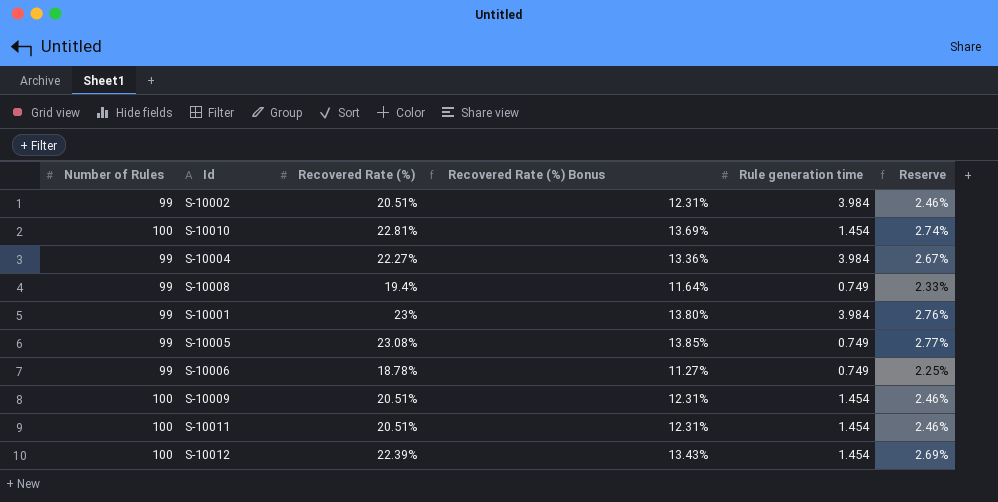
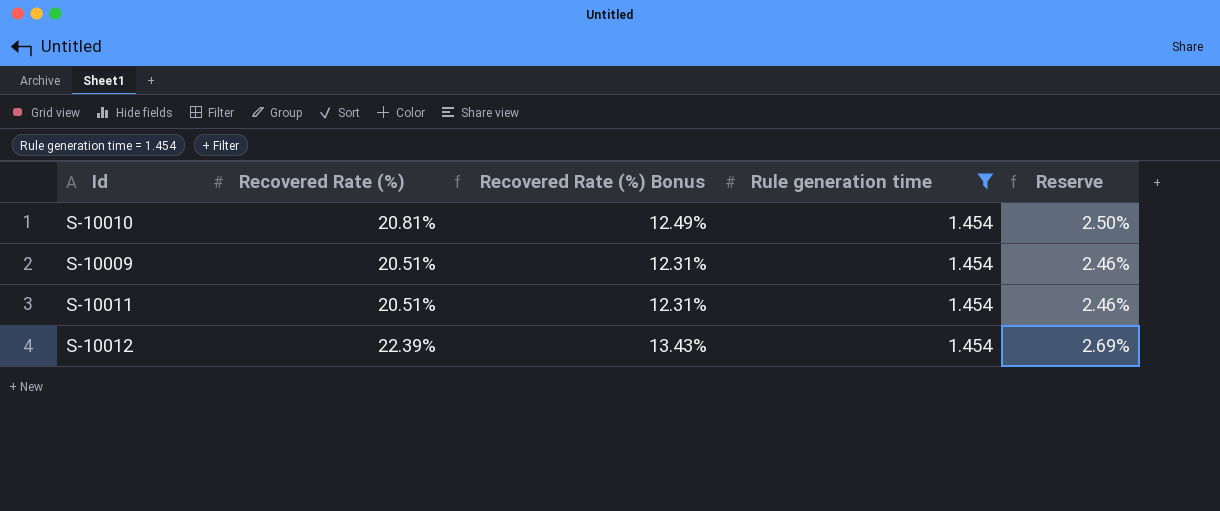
filter: none -> Rule generation time = 1.454
column Number of Rules | position: 1 -> none
S-10010 | Recovered Rate (%): 22.81% -> 20.81%
S-10010 | Recovered Rate (%) Bonus: 13.69% -> 12.49%
S-10010 | Reserve: 2.74% -> 2.50%

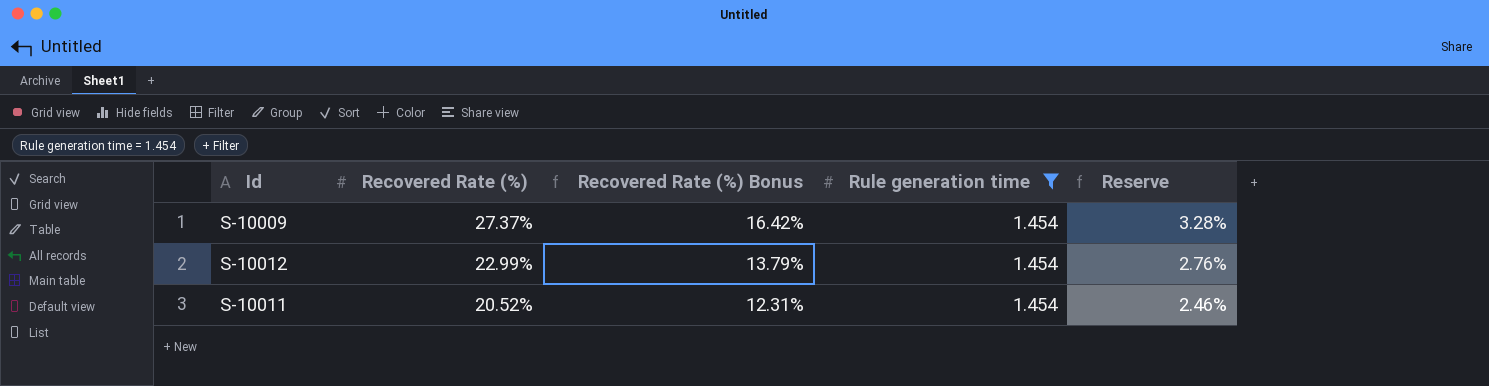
row order: none -> Recovered Rate (%) descending
row S-10010: 20.81% | 12.49% | 1.454 | 2.50% -> none
S-10009 | Recovered Rate (%): 20.51% -> 27.37%
S-10009 | Recovered Rate (%) Bonus: 12.31% -> 16.42%
S-10009 | Reserve: 2.46% -> 3.28%
S-10012 | Recovered Rate (%): 22.39% -> 22.99%
S-10012 | Recovered Rate (%) Bonus: 13.43% -> 13.79%
S-10012 | Reserve: 2.69% -> 2.76%
S-10011 | Recovered Rate (%): 20.51% -> 20.52%

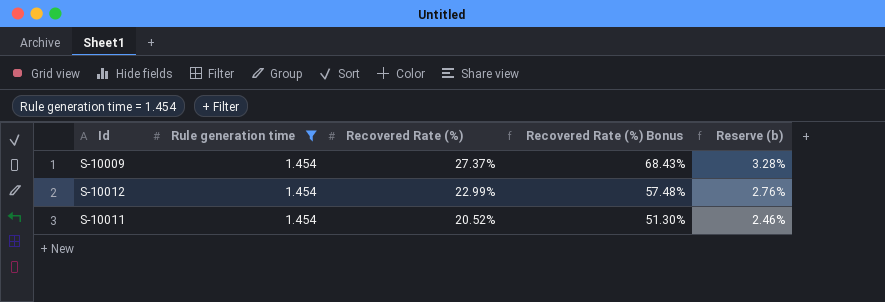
column Rule generation time | position: 4 -> 2
column Recovered Rate (%) Bonus | formula: [Recovered Rate (%)] * 0.6 -> [Recovered Rate (%)] * 2.5
column name: Reserve -> Reserve (b)

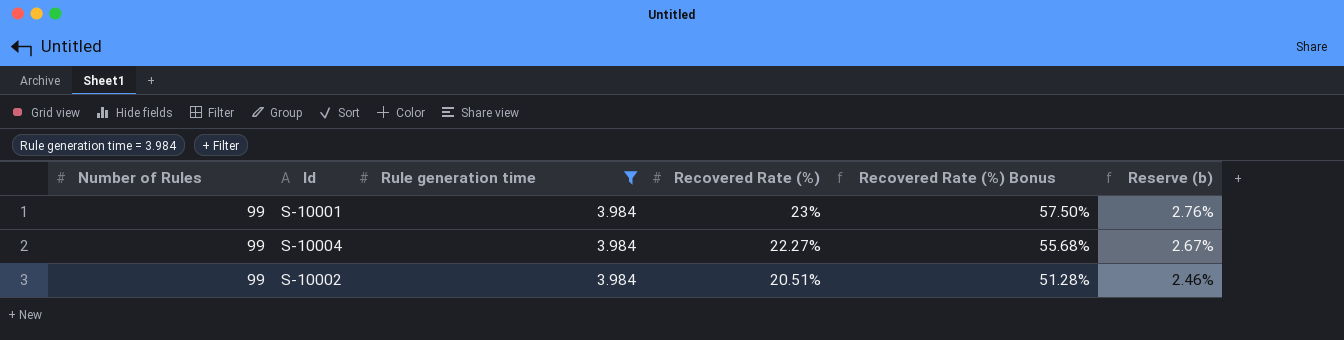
filter: Rule generation time = 1.454 -> Rule generation time = 3.984
column Number of Rules | position: none -> 1

